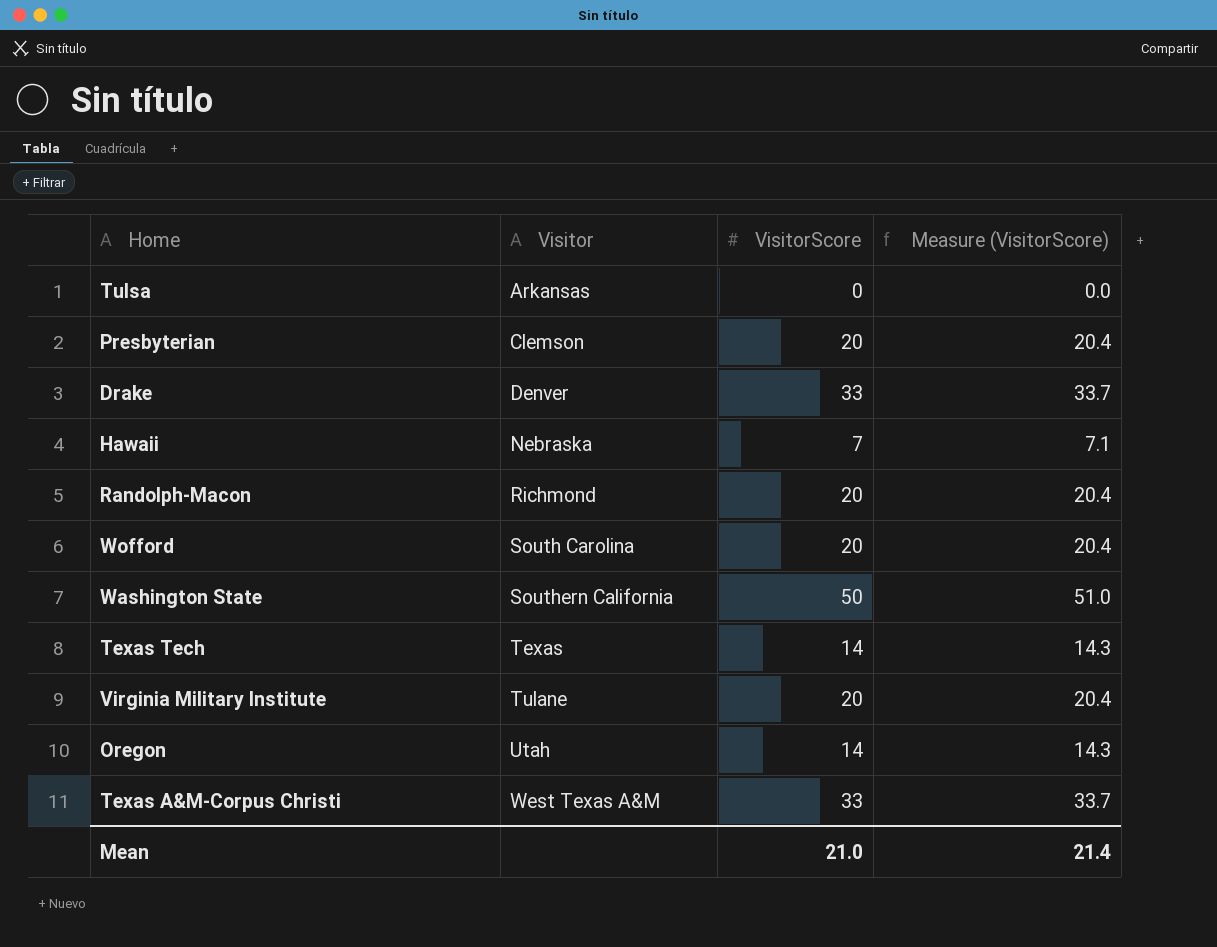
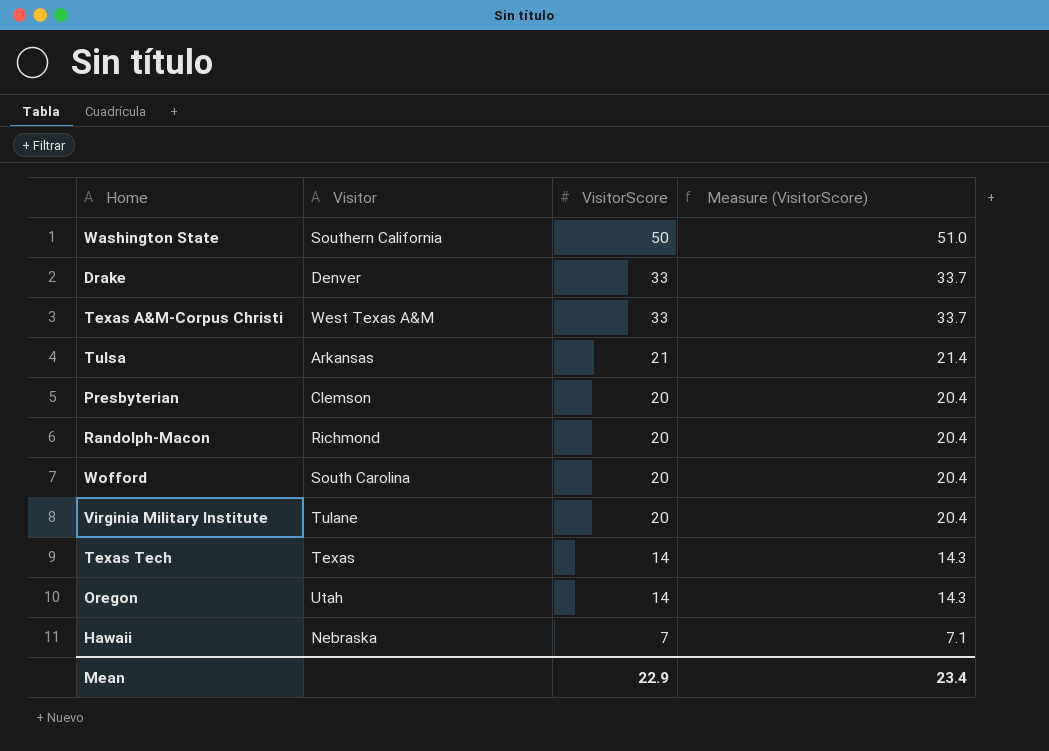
row order: Visitor ascending -> VisitorScore descending
Tulsa | VisitorScore: 0 -> 21
Tulsa | Measure (VisitorScore): 0.0 -> 21.4
Mean | VisitorScore: 21.0 -> 22.9
Mean | Measure (VisitorScore): 21.4 -> 23.4

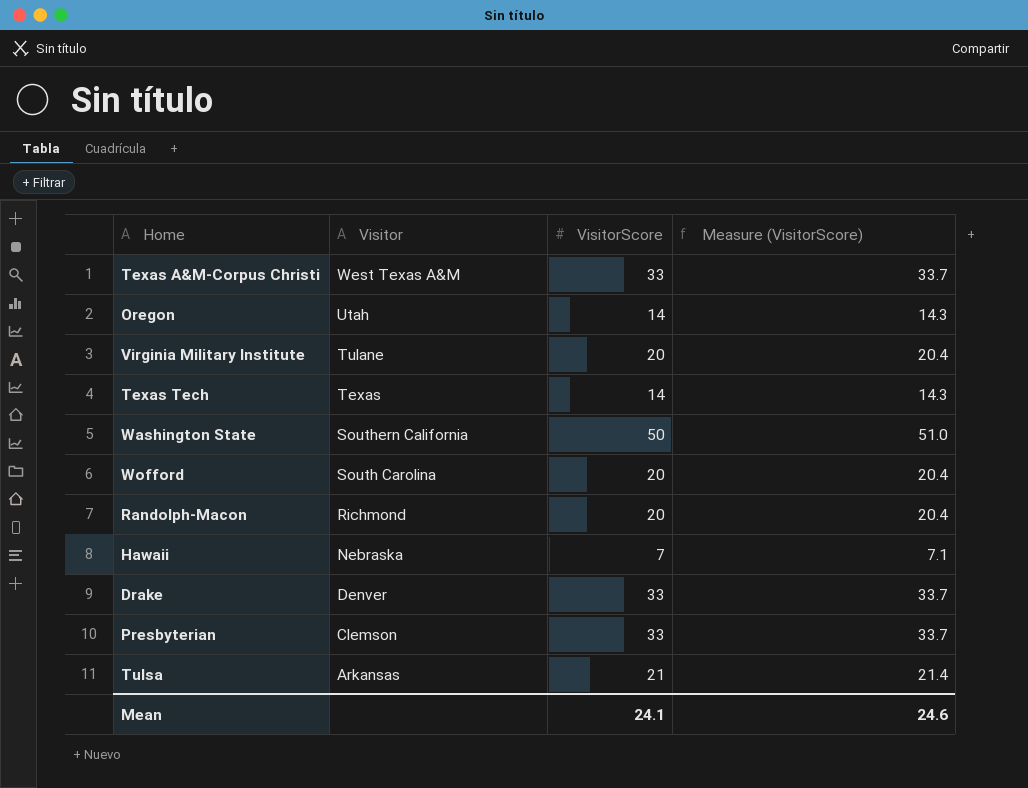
row order: VisitorScore descending -> Visitor descending
Presbyterian | VisitorScore: 20 -> 33
Presbyterian | Measure (VisitorScore): 20.4 -> 33.7
Mean | VisitorScore: 22.9 -> 24.1
Mean | Measure (VisitorScore): 23.4 -> 24.6

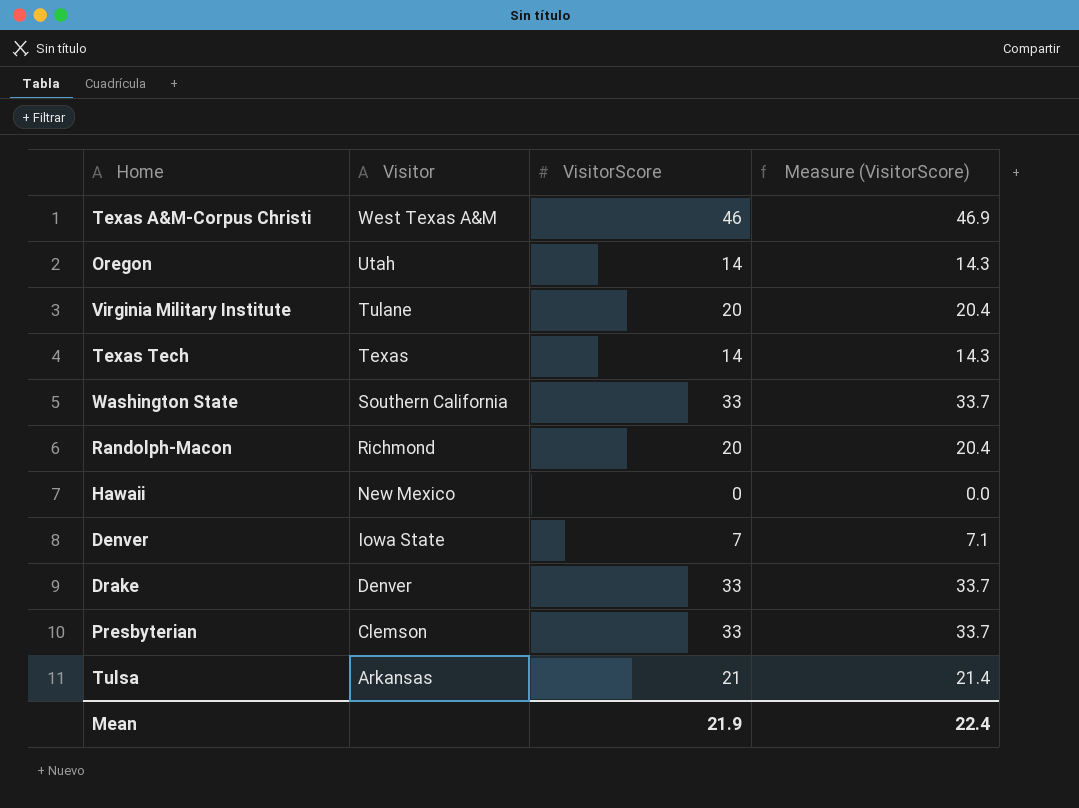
row Wofford: South Carolina | 20 | 20.4 -> none
Texas A&M-Corpus Christi | VisitorScore: 33 -> 46
Texas A&M-Corpus Christi | Measure (VisitorScore): 33.7 -> 46.9
Washington State | VisitorScore: 50 -> 33
Washington State | Measure (VisitorScore): 51.0 -> 33.7
Hawaii | Visitor: Nebraska -> New Mexico
Hawaii | VisitorScore: 7 -> 0
Hawaii | Measure (VisitorScore): 7.1 -> 0.0
row Denver: none -> Iowa State | 7 | 7.1
Mean | VisitorScore: 24.1 -> 21.9
Mean | Measure (VisitorScore): 24.6 -> 22.4

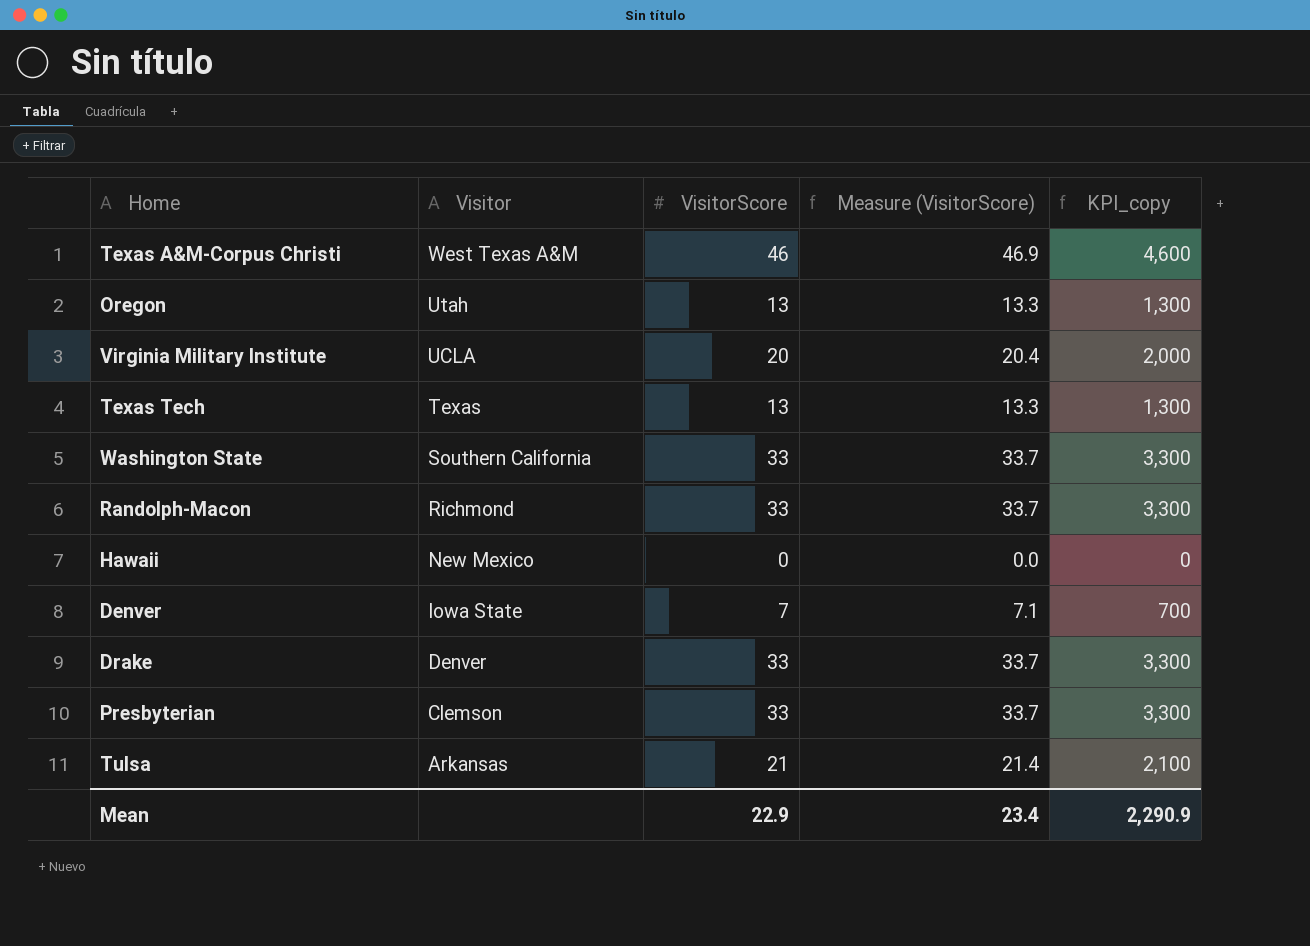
column KPI_copy | formula: none -> [VisitorScore] * 100
Oregon | VisitorScore: 14 -> 13
Oregon | Measure (VisitorScore): 14.3 -> 13.3
Virginia Military Institute | Visitor: Tulane -> UCLA
Texas Tech | VisitorScore: 14 -> 13
Texas Tech | Measure (VisitorScore): 14.3 -> 13.3
Randolph-Macon | VisitorScore: 20 -> 33
Randolph-Macon | Measure (VisitorScore): 20.4 -> 33.7
Mean | VisitorScore: 21.9 -> 22.9
Mean | Measure (VisitorScore): 22.4 -> 23.4

